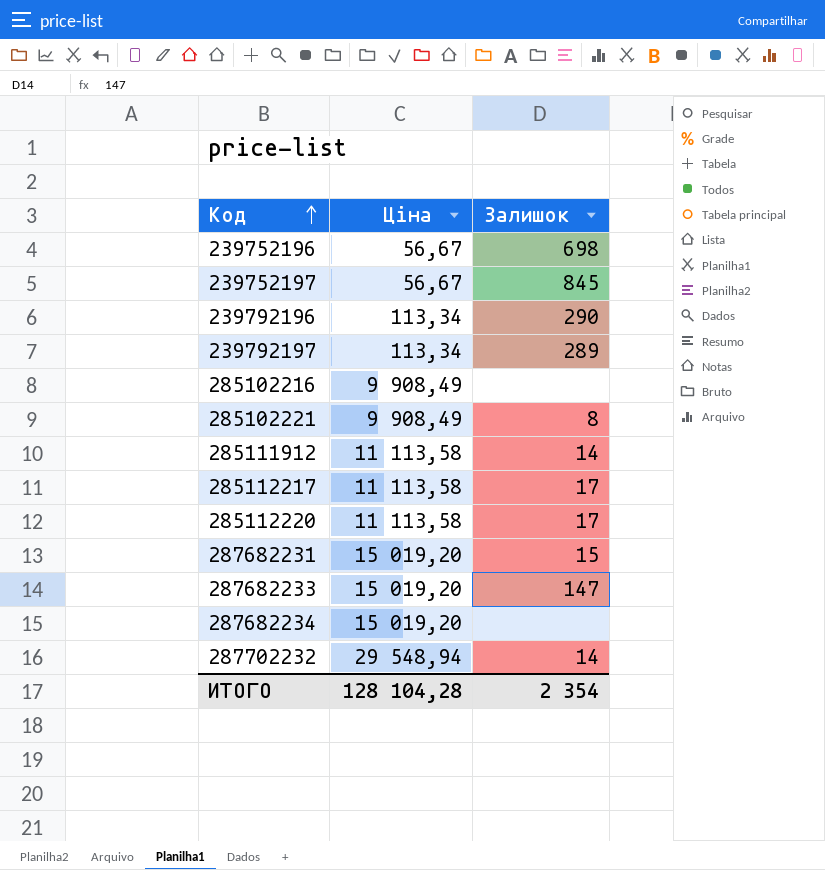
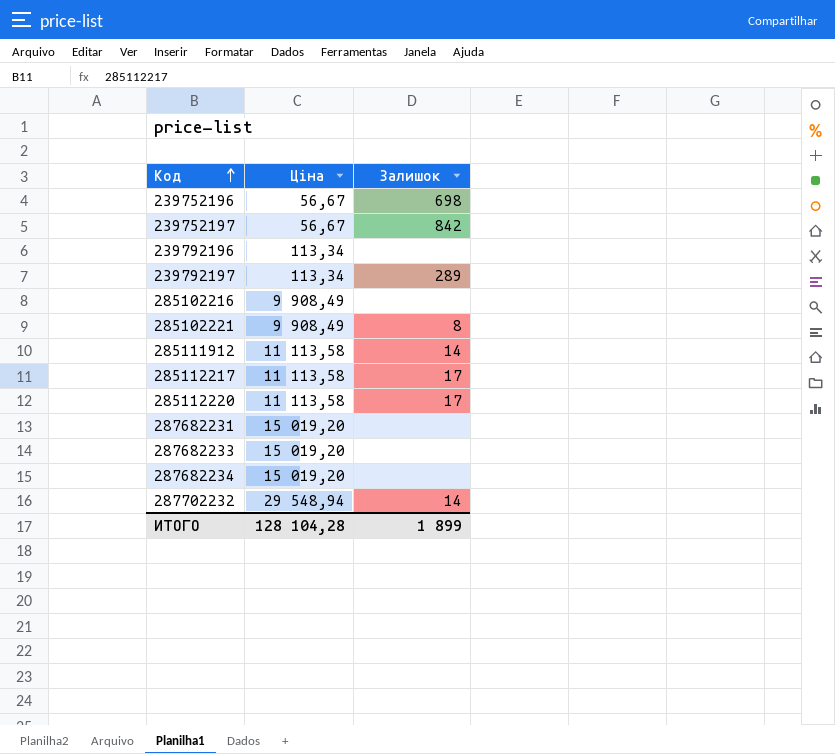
239752197 | Залишок: 845 -> 842
239792196 | Залишок: 290 -> none
287682231 | Залишок: 15 -> none
287682233 | Залишок: 147 -> none
ИТОГО | Залишок: 2 354 -> 1 899

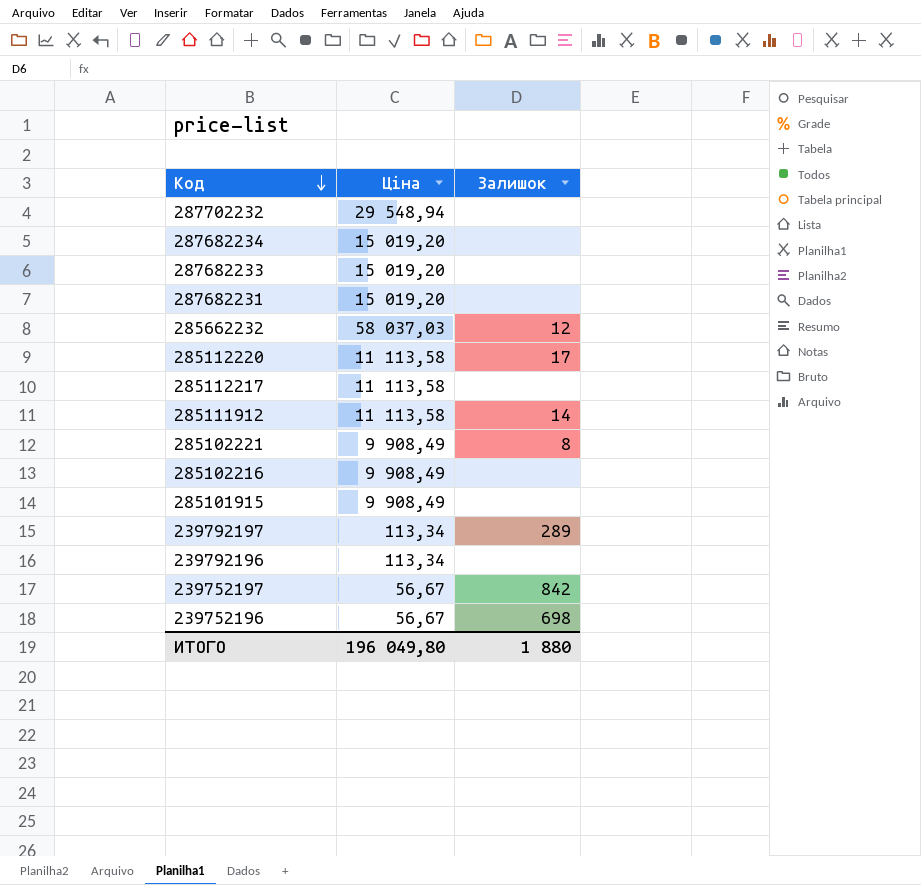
row order: Код ascending -> Код descending
287702232 | Залишок: 14 -> none
row 285662232: none -> 58 037,03 | 12
285112217 | Залишок: 17 -> none
row 285101915: none -> 9 908,49 | none
ИТОГО | Ціна: 128 104,28 -> 196 049,80
ИТОГО | Залишок: 1 899 -> 1 880

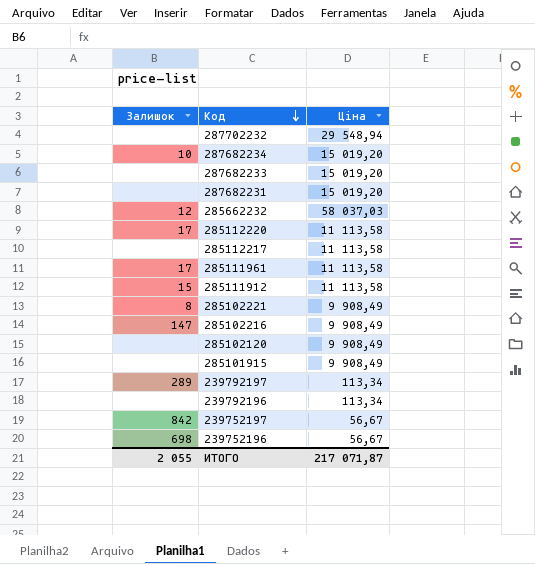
column Залишок | position: 3 -> 1
287682234 | Залишок: none -> 10
row 285111961: none -> 17 | 11 113,58
285111912 | Залишок: 14 -> 15
285102216 | Залишок: none -> 147
row 285102120: none -> none | 9 908,49
ИТОГО | Залишок: 1 880 -> 2 055
ИТОГО | Ціна: 196 049,80 -> 217 071,87

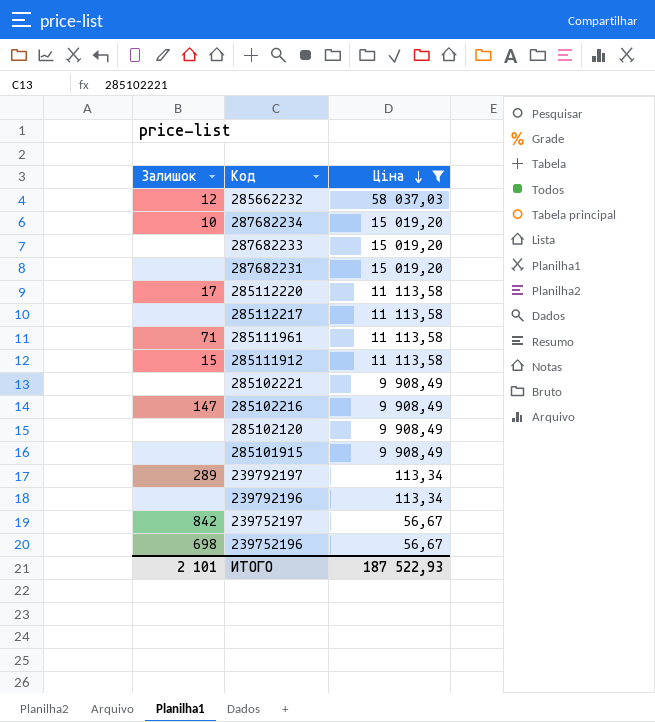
filter: none -> Ціна != 29 548,94
row order: Код descending -> Ціна descending
285111961 | Залишок: 17 -> 71
285102221 | Залишок: 8 -> none
ИТОГО | Залишок: 2 055 -> 2 101
ИТОГО | Ціна: 217 071,87 -> 187 522,93

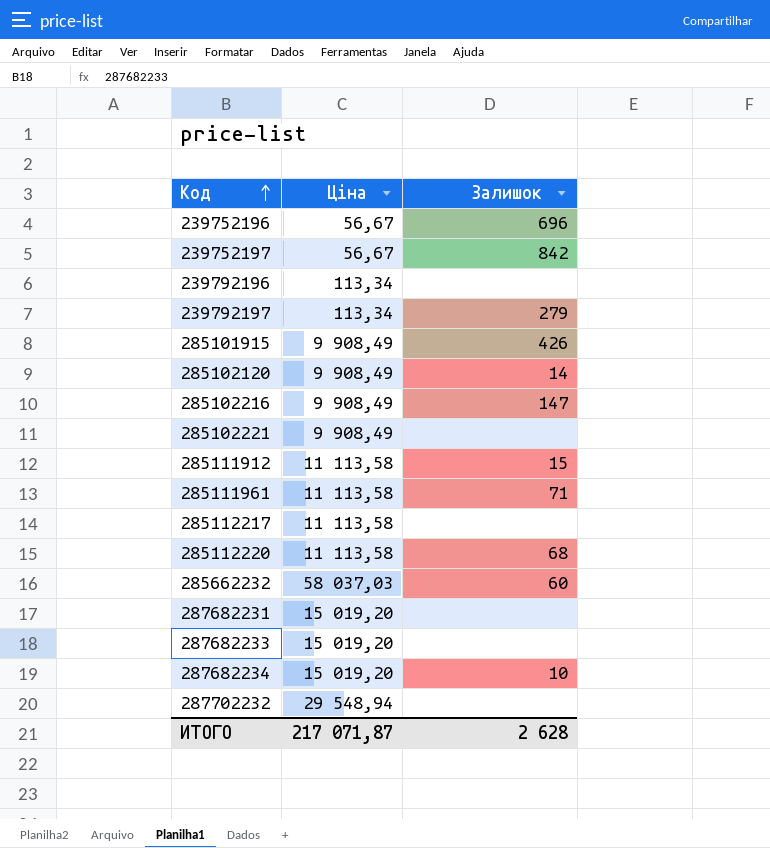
filter: Ціна != 29 548,94 -> none
row order: Ціна descending -> Код ascending
column Залишок | position: 1 -> 3
239752196 | Залишок: 698 -> 696
239792197 | Залишок: 289 -> 279
285101915 | Залишок: none -> 426
285102120 | Залишок: none -> 14
285112220 | Залишок: 17 -> 68
285662232 | Залишок: 12 -> 60
ИТОГО | Ціна: 187 522,93 -> 217 071,87
ИТОГО | Залишок: 2 101 -> 2 628

